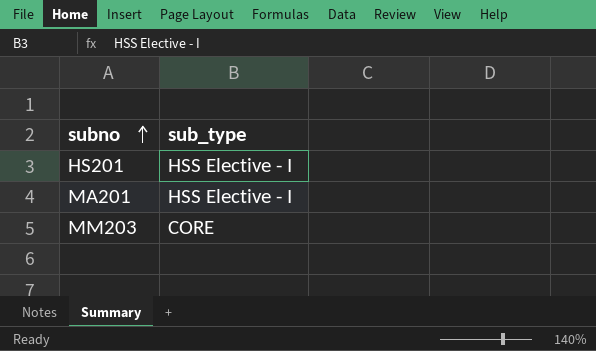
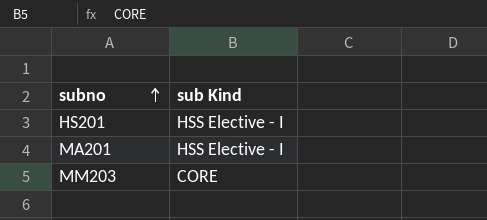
column name: sub_type -> sub Kind

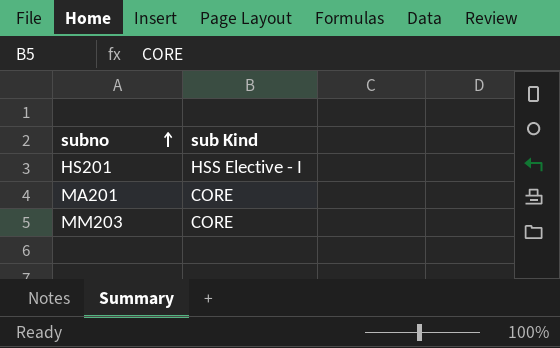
MA201 | sub Kind: HSS Elective - I -> CORE

